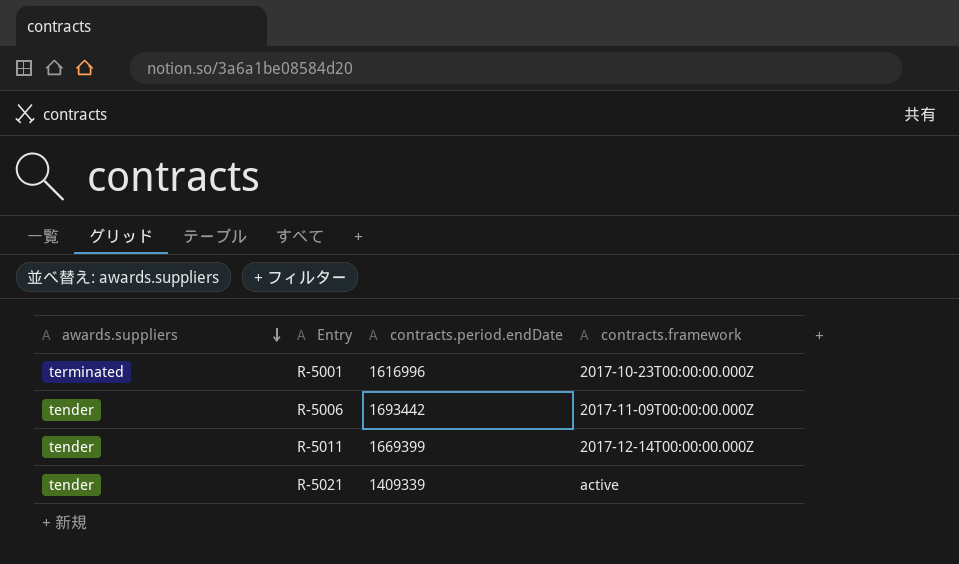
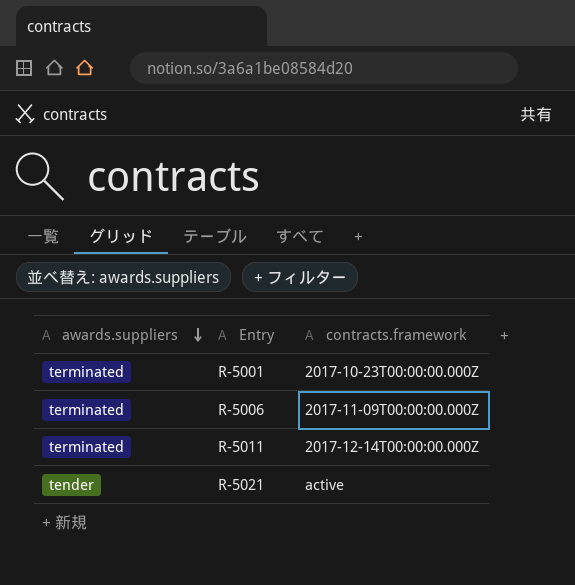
column contracts.period.endDate | position: 3 -> none
R-5006 | awards.suppliers: tender -> terminated
R-5011 | awards.suppliers: tender -> terminated

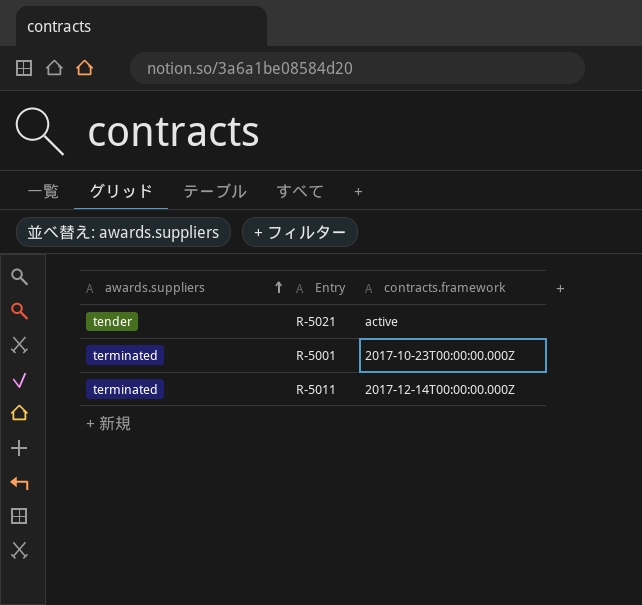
row order: awards.suppliers descending -> awards.suppliers ascending
row R-5006: terminated | 2017-11-09T00:00:00.000Z -> none

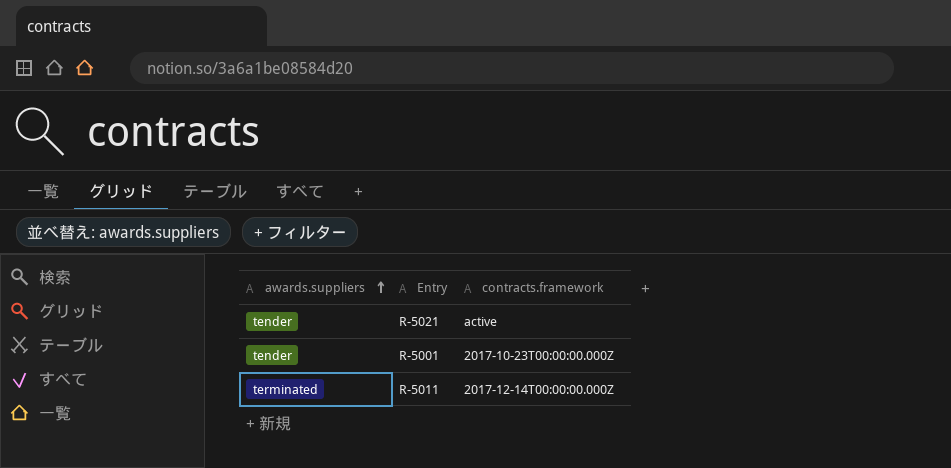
R-5001 | awards.suppliers: terminated -> tender

